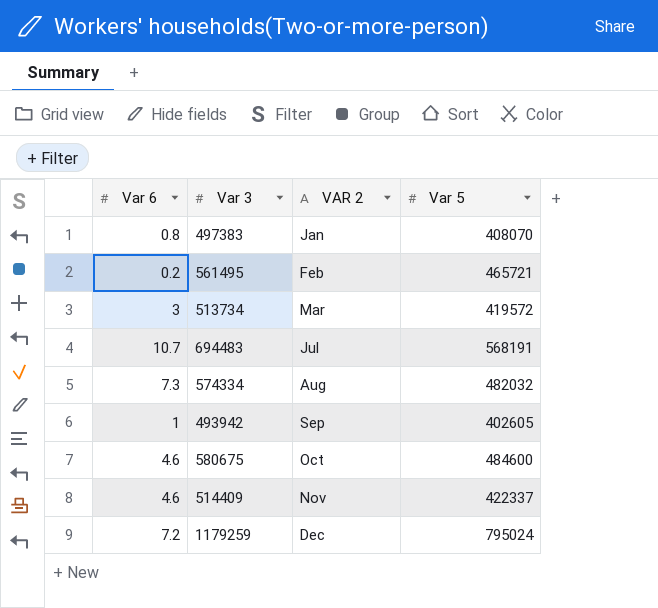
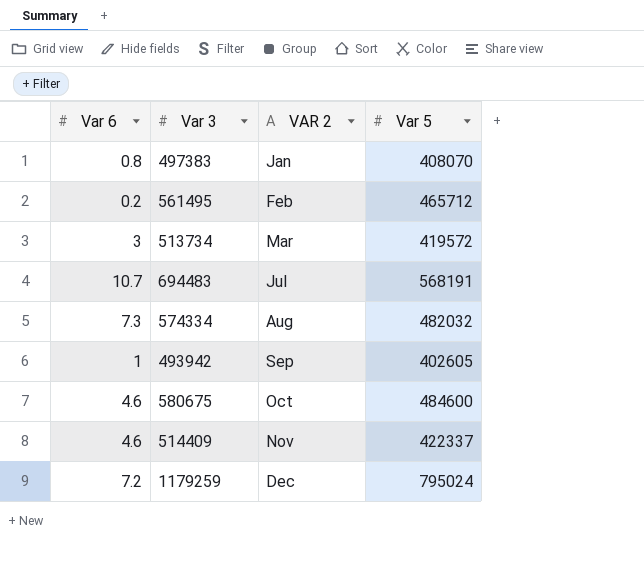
561495 | Var 5: 465721 -> 465712

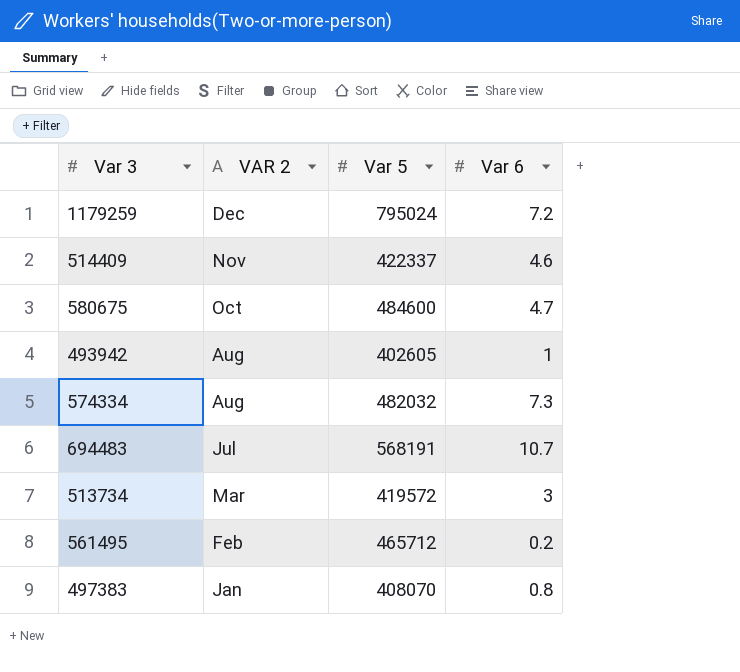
row order: VAR 2 ascending -> VAR 2 descending
column Var 6 | position: 1 -> 4
580675 | Var 6: 4.6 -> 4.7
493942 | VAR 2: Sep -> Aug

